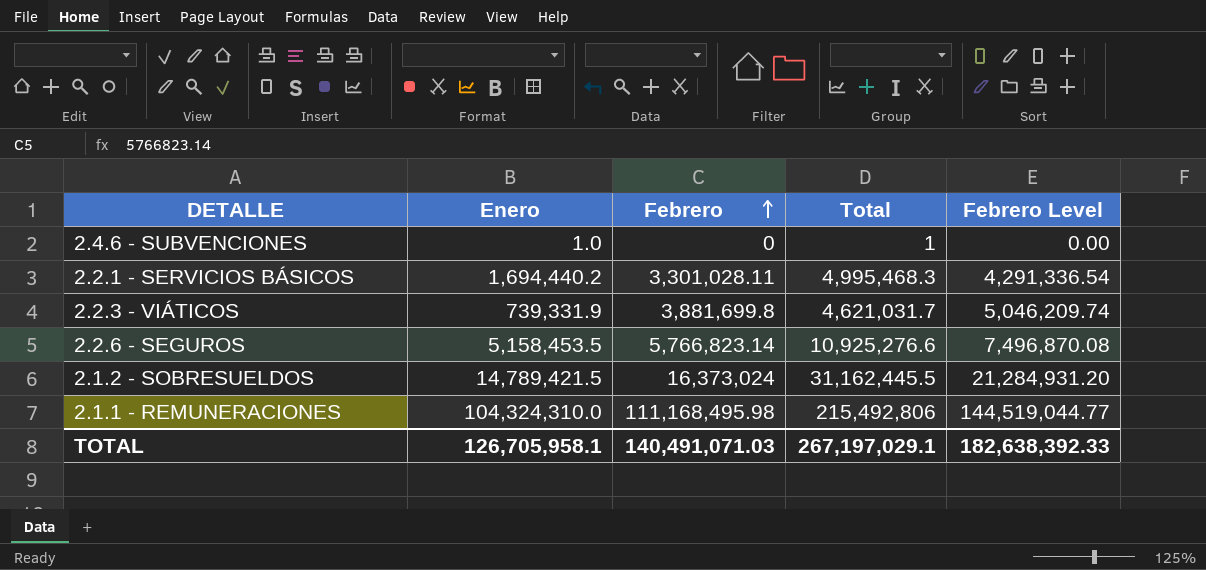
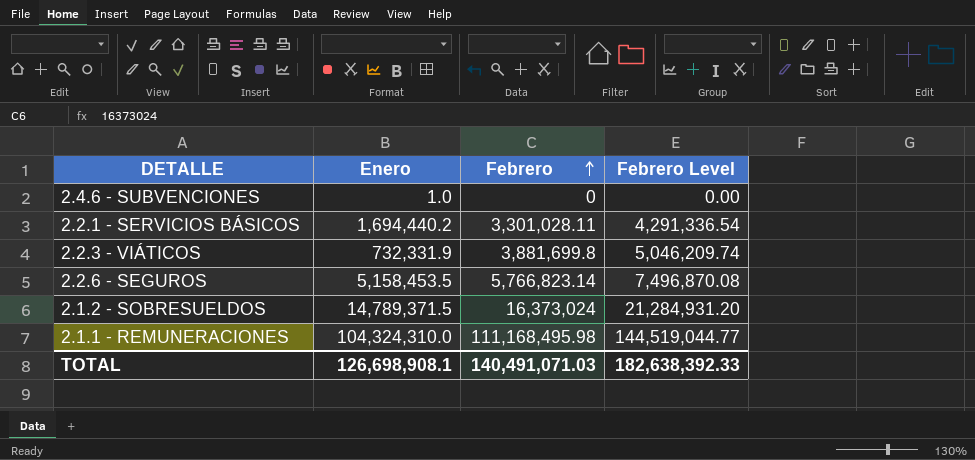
column Total | formula: [Enero] + [Febrero] -> none
2.2.3 - VIÁTICOS | Enero: 739,331.9 -> 732,331.9
2.1.2 - SOBRESUELDOS | Enero: 14,789,421.5 -> 14,789,371.5
TOTAL | Enero: 126,705,958.1 -> 126,698,908.1

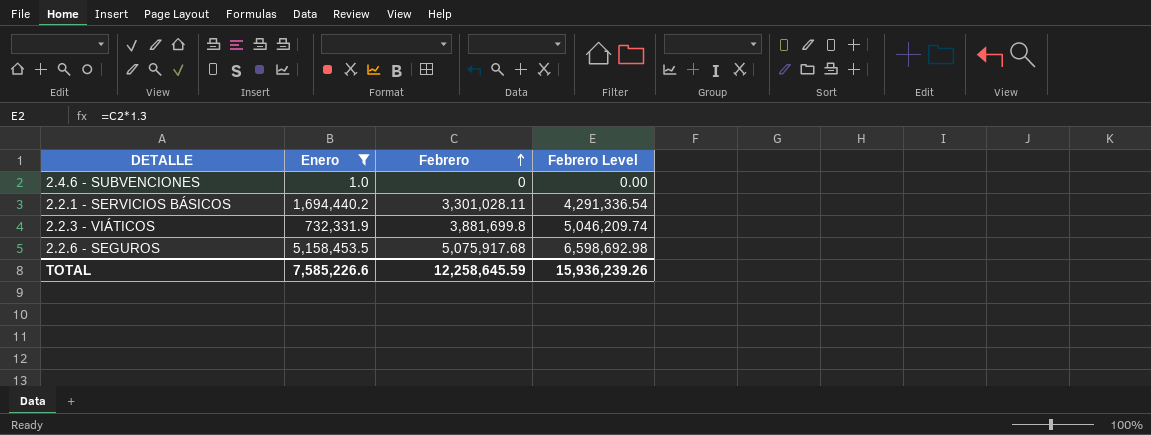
filter: none -> Enero <= 5,158,453.5
2.2.6 - SEGUROS | Febrero: 5,766,823.14 -> 5,075,917.68
2.2.6 - SEGUROS | Febrero Level: 7,496,870.08 -> 6,598,692.98
TOTAL | Enero: 126,698,908.1 -> 7,585,226.6
TOTAL | Febrero: 140,491,071.03 -> 12,258,645.59
TOTAL | Febrero Level: 182,638,392.33 -> 15,936,239.26

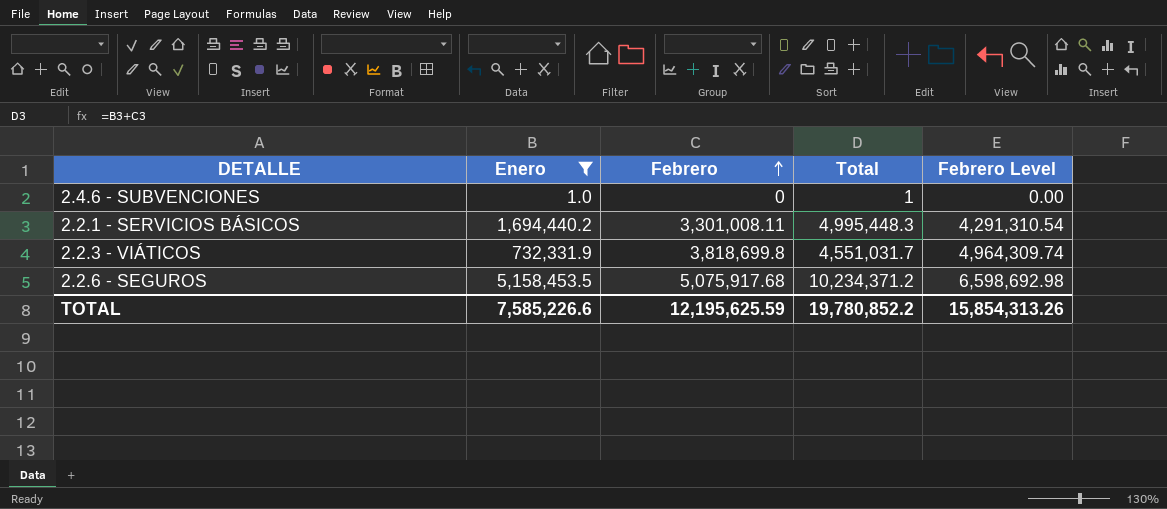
column Total | formula: none -> [Enero] + [Febrero]
2.2.1 - SERVICIOS BÁSICOS | Febrero: 3,301,028.11 -> 3,301,008.11
2.2.1 - SERVICIOS BÁSICOS | Febrero Level: 4,291,336.54 -> 4,291,310.54
2.2.3 - VIÁTICOS | Febrero: 3,881,699.8 -> 3,818,699.8
2.2.3 - VIÁTICOS | Febrero Level: 5,046,209.74 -> 4,964,309.74
TOTAL | Febrero: 12,258,645.59 -> 12,195,625.59
TOTAL | Febrero Level: 15,936,239.26 -> 15,854,313.26

